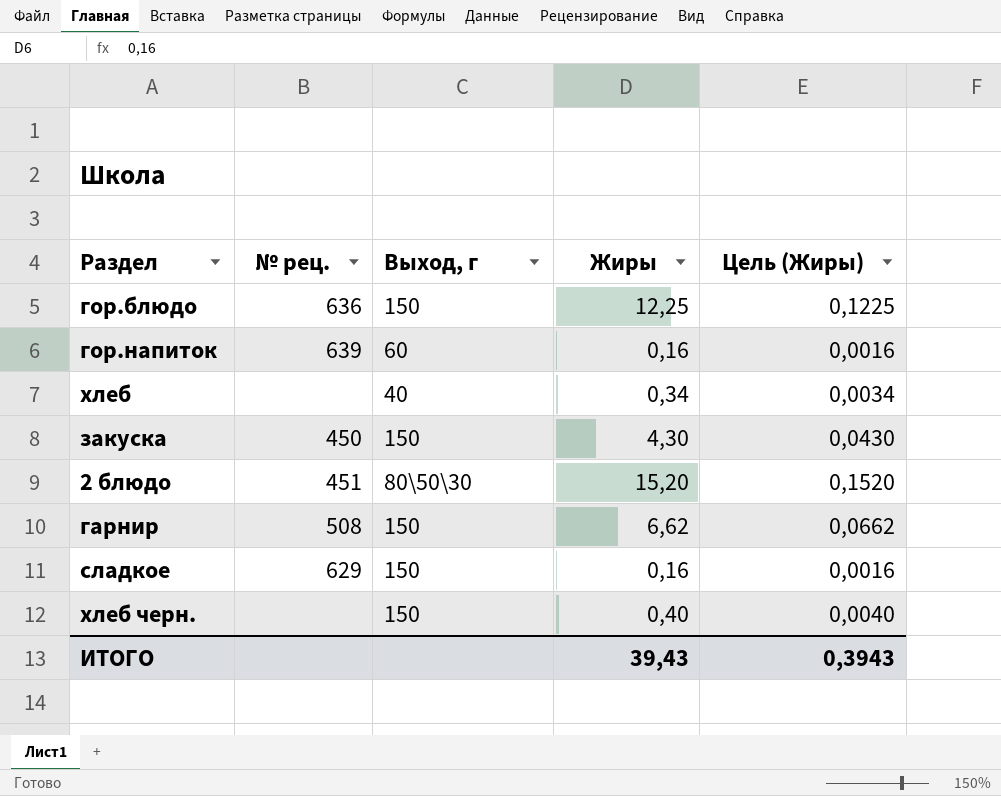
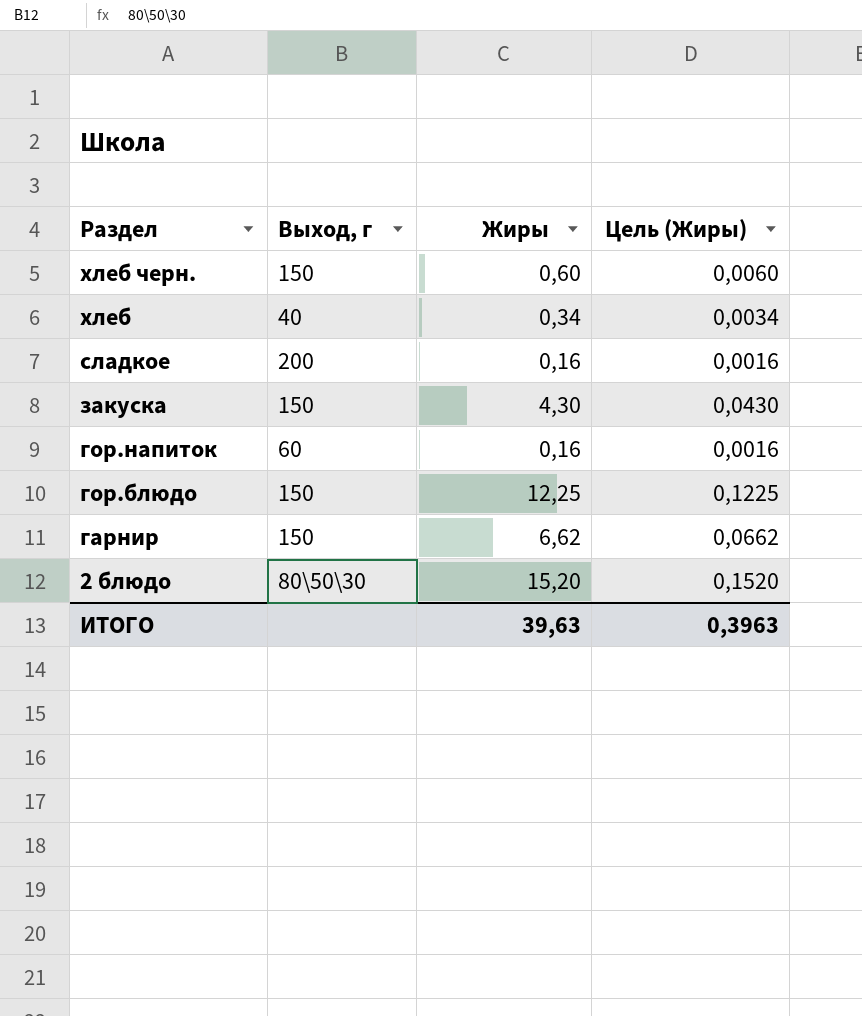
row order: none -> Раздел descending
column № рец. | position: 2 -> none
хлеб черн. | Жиры: 0,40 -> 0,60
хлеб черн. | Цель (Жиры): 0,0040 -> 0,0060
сладкое | Выход, г: 150 -> 200
ИТОГО | Жиры: 39,43 -> 39,63
ИТОГО | Цель (Жиры): 0,3943 -> 0,3963

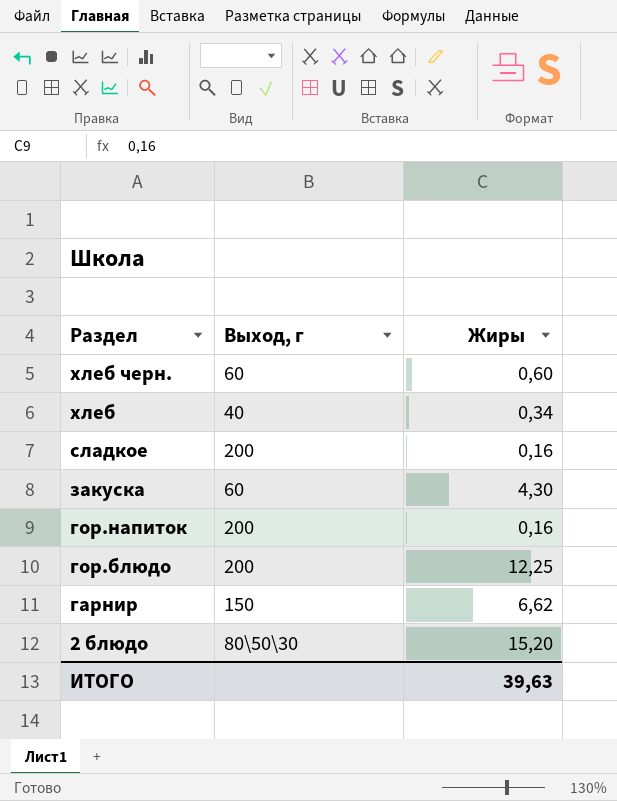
column Цель (Жиры) | formula: [Жиры] * 0,01 -> none
хлеб черн. | Выход, г: 150 -> 60
закуска | Выход, г: 150 -> 60
гор.напиток | Выход, г: 60 -> 200
гор.блюдо | Выход, г: 150 -> 200

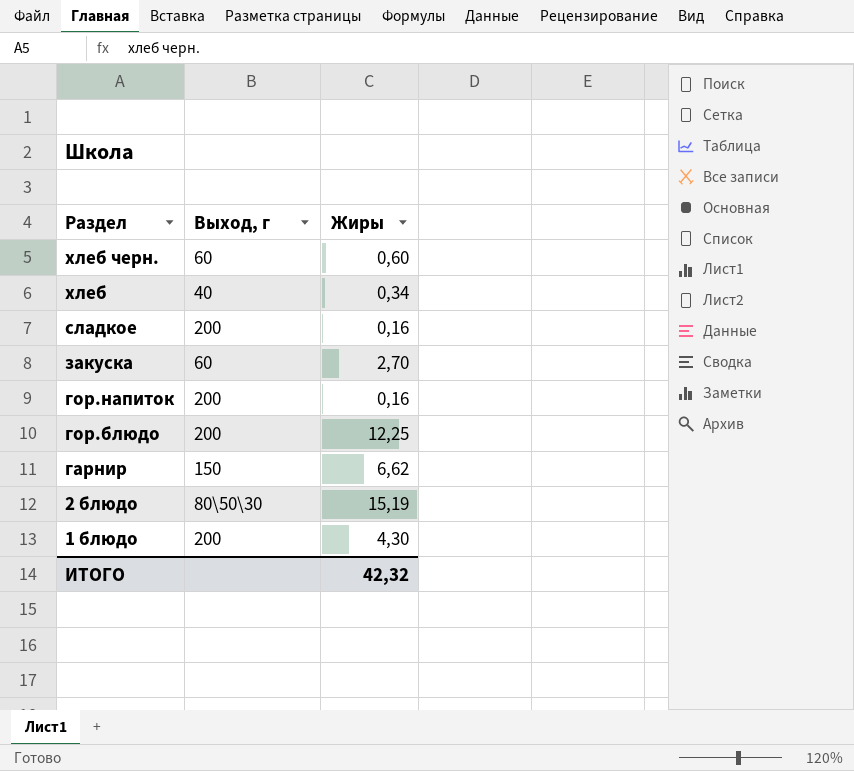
закуска | Жиры: 4,30 -> 2,70
2 блюдо | Жиры: 15,20 -> 15,19
row 1 блюдо: none -> 200 | 4,30
ИТОГО | Жиры: 39,63 -> 42,32

